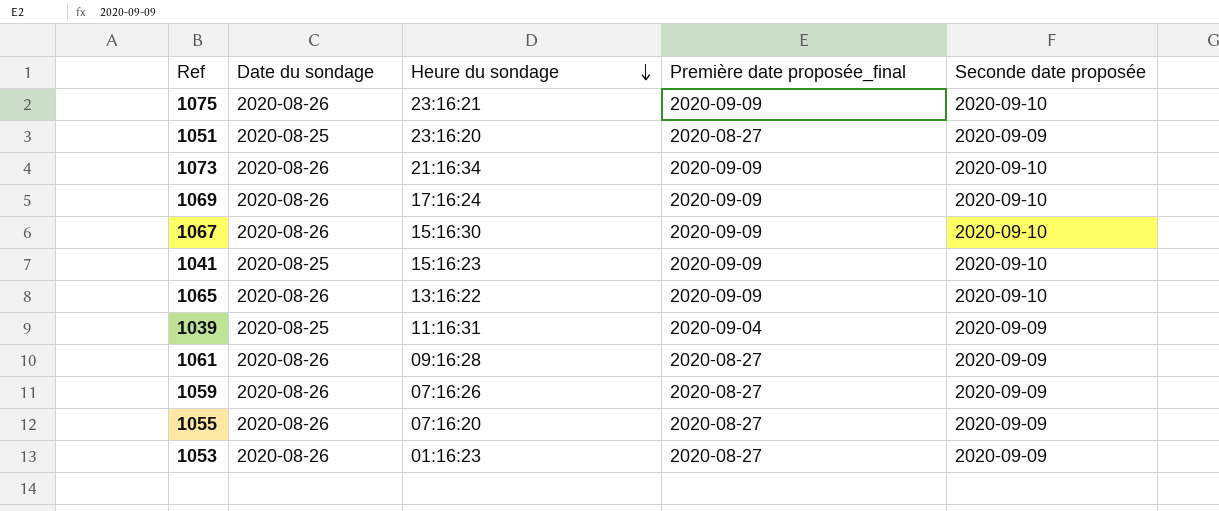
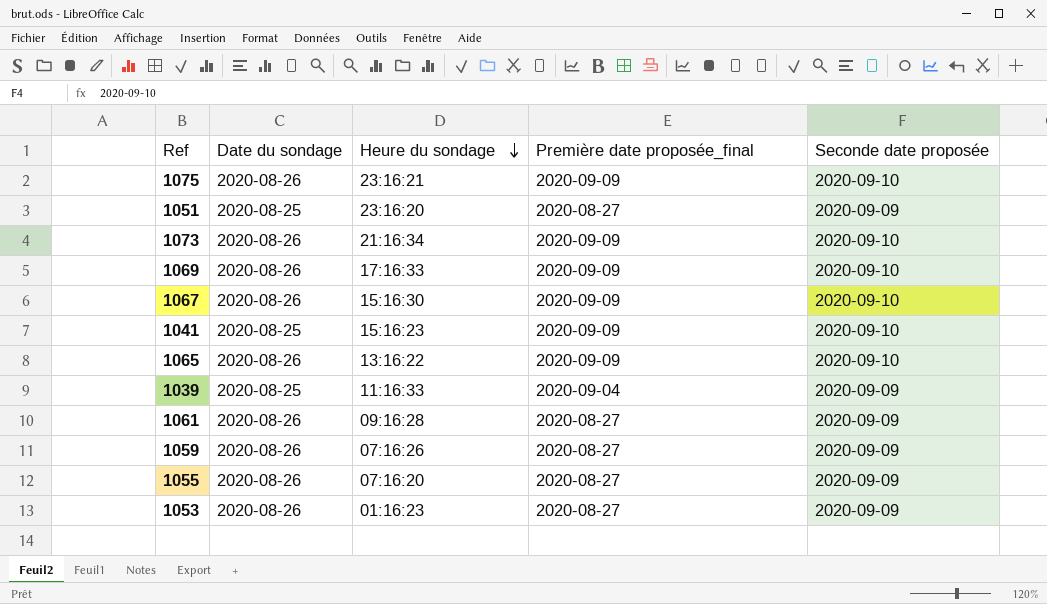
1069 | Heure du sondage: 17:16:24 -> 17:16:33
1039 | Heure du sondage: 11:16:31 -> 11:16:33

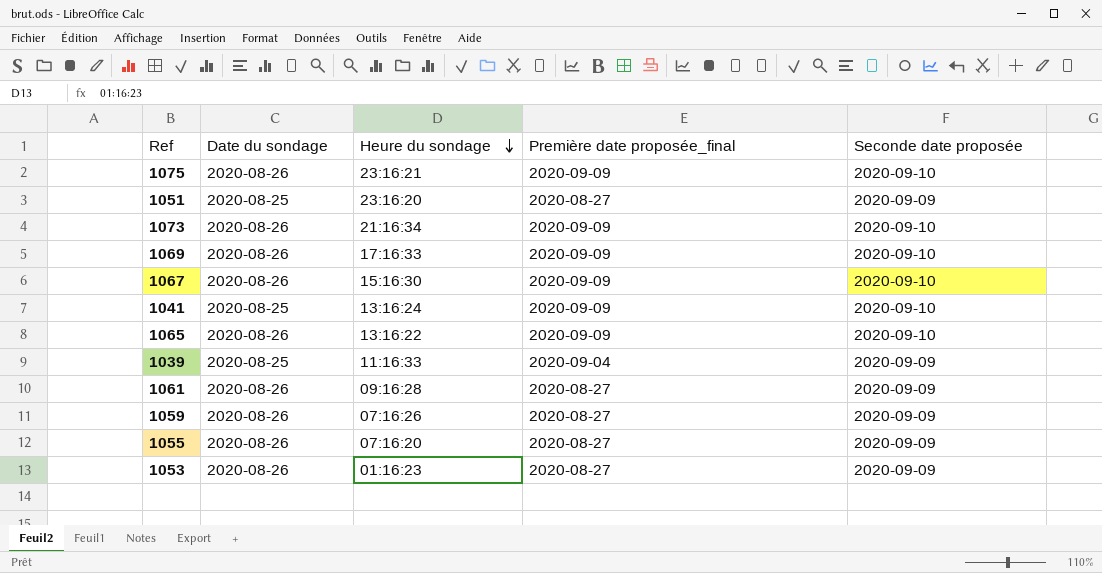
1041 | Heure du sondage: 15:16:23 -> 13:16:24

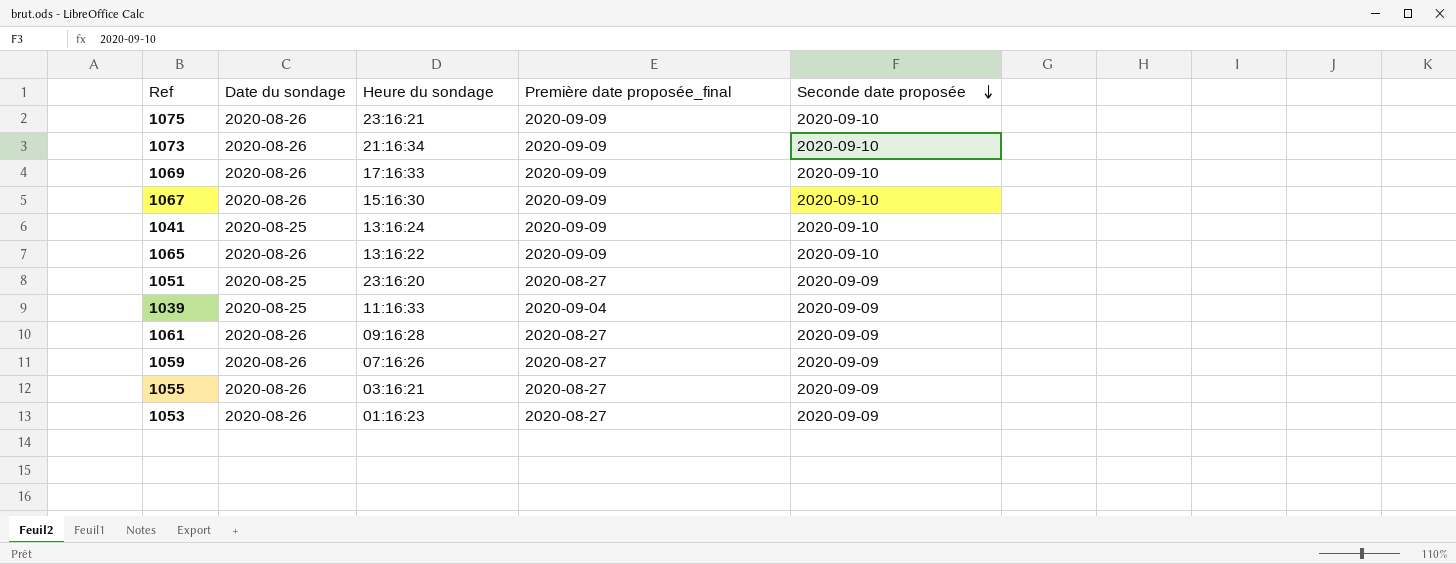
row order: Heure du sondage descending -> Seconde date proposée descending
1055 | Heure du sondage: 07:16:20 -> 03:16:21

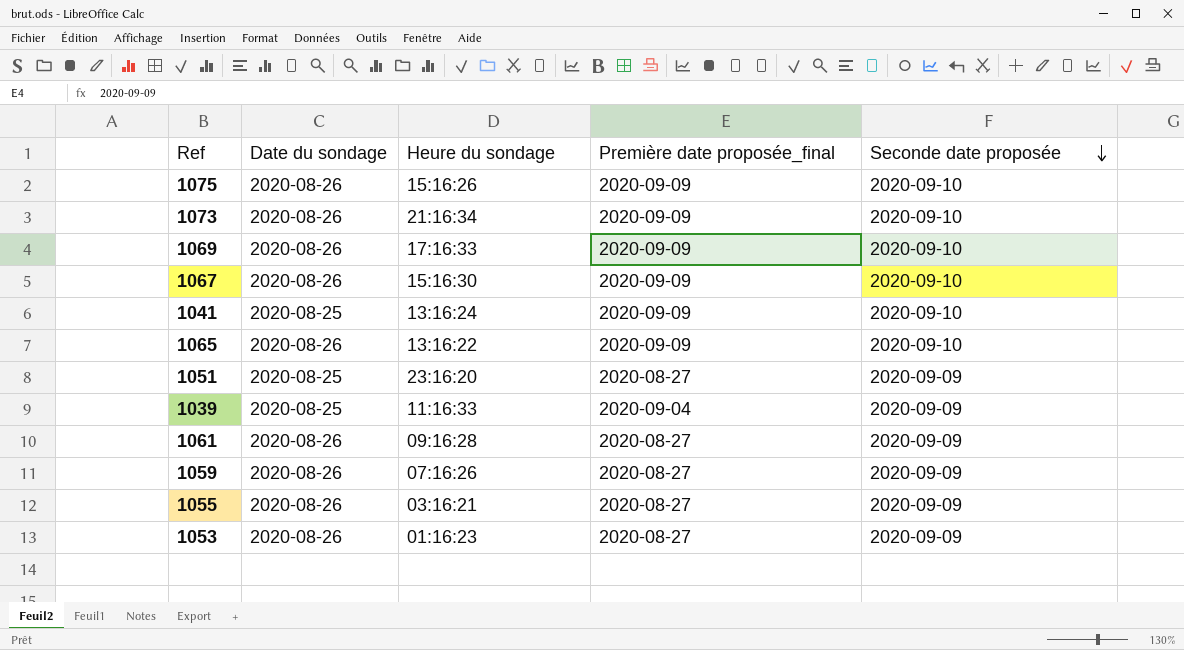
1075 | Heure du sondage: 23:16:21 -> 15:16:26

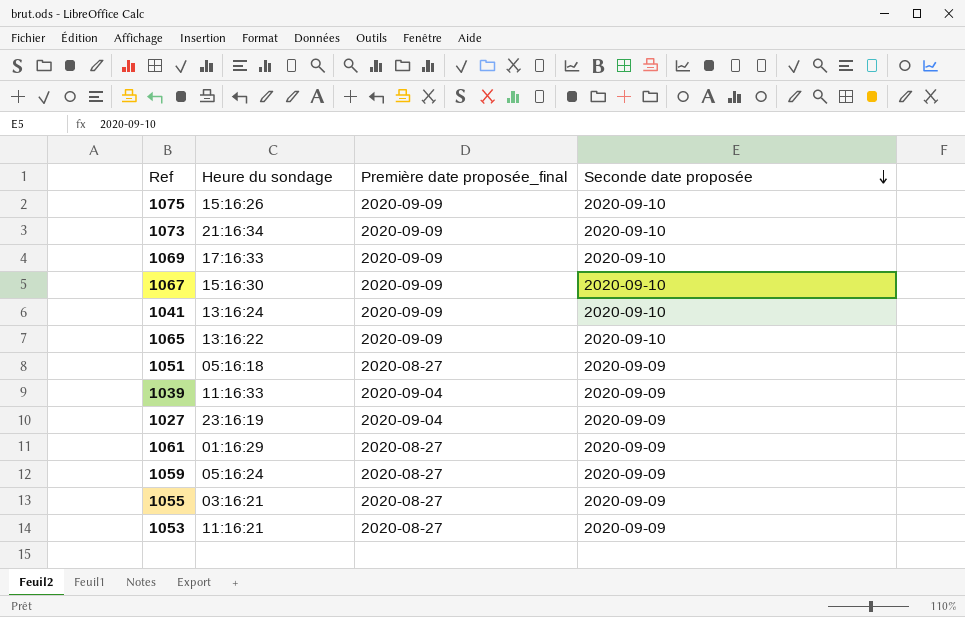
column Date du sondage | position: 2 -> none
1051 | Heure du sondage: 23:16:20 -> 05:16:18
row 1027: none -> 23:16:19 | 2020-09-04 | 2020-09-09
1061 | Heure du sondage: 09:16:28 -> 01:16:29
1059 | Heure du sondage: 07:16:26 -> 05:16:24
1053 | Heure du sondage: 01:16:23 -> 11:16:21

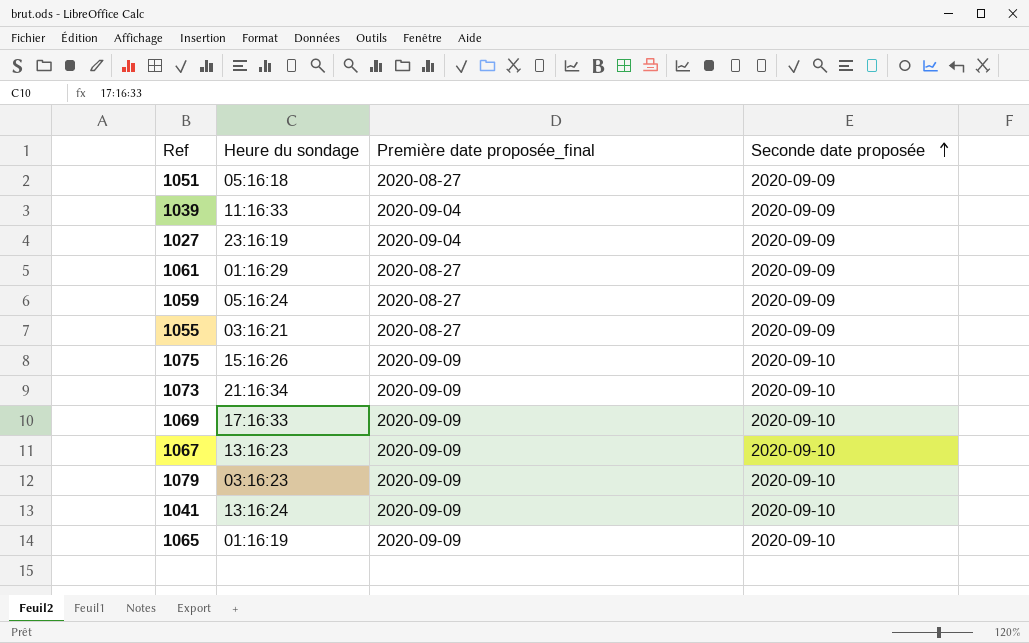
row order: Seconde date proposée descending -> Seconde date proposée ascending
row 1053: 11:16:21 | 2020-08-27 | 2020-09-09 -> none
1067 | Heure du sondage: 15:16:30 -> 13:16:23
row 1079: none -> 03:16:23 | 2020-09-09 | 2020-09-10
1065 | Heure du sondage: 13:16:22 -> 01:16:19

